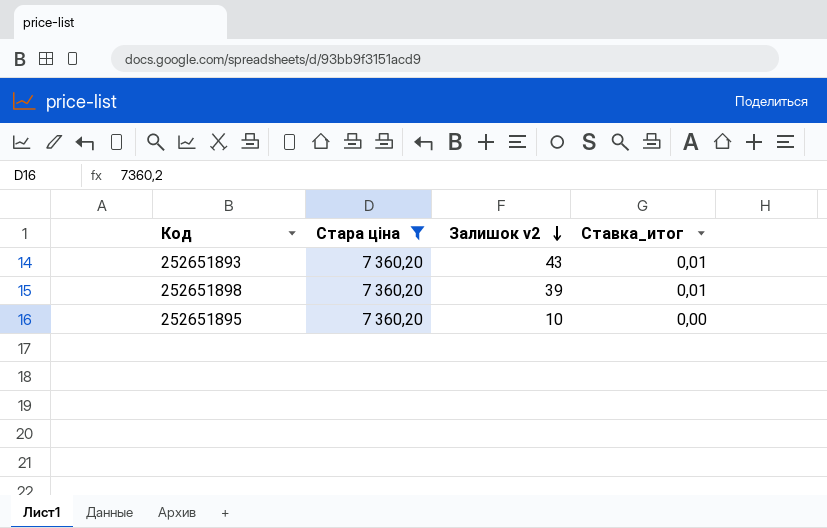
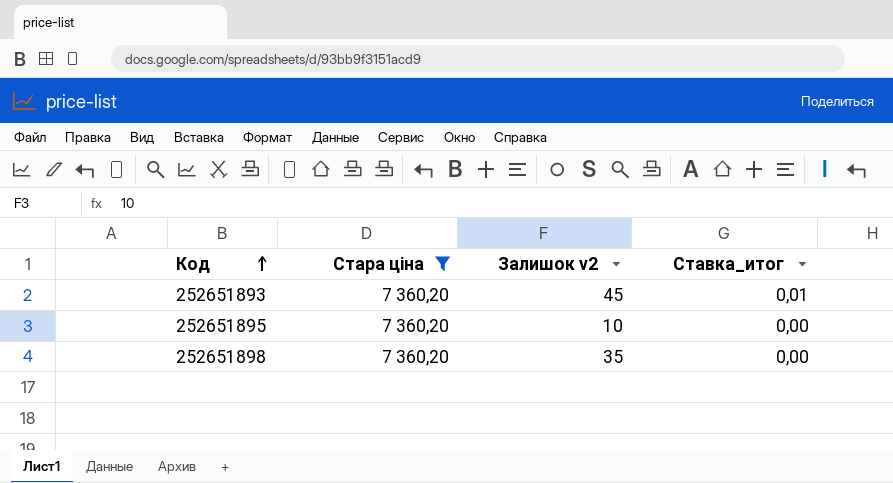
row order: Залишок v2 descending -> Код ascending
252651893 | Залишок v2: 43 -> 45
252651898 | Залишок v2: 39 -> 35
252651898 | Ставка_итог: 0,01 -> 0,00

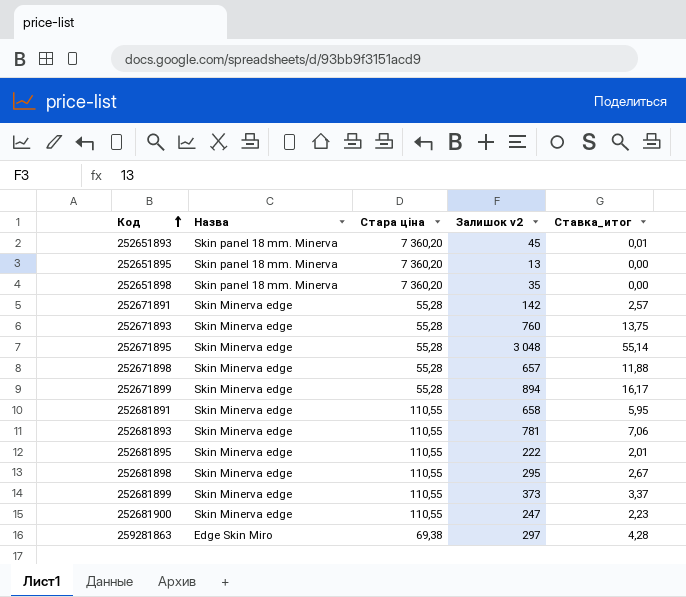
filter: Стара ціна = 7 360,20 -> none
column Назва | position: none -> 2
252651895 | Залишок v2: 10 -> 13

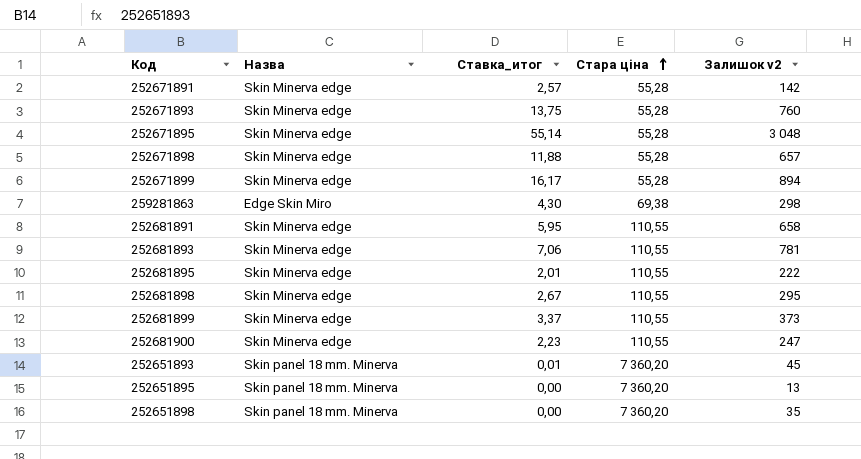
row order: Код ascending -> Стара ціна ascending
column Ставка_итог | position: 5 -> 3
259281863 | Ставка_итог: 4,28 -> 4,30
259281863 | Залишок v2: 297 -> 298

